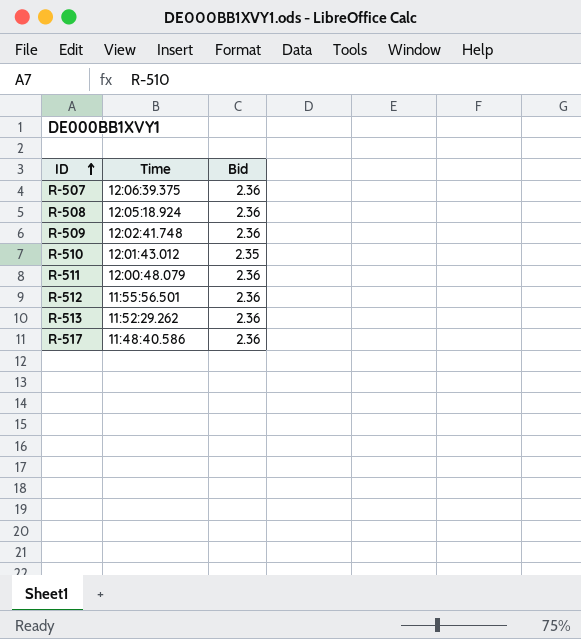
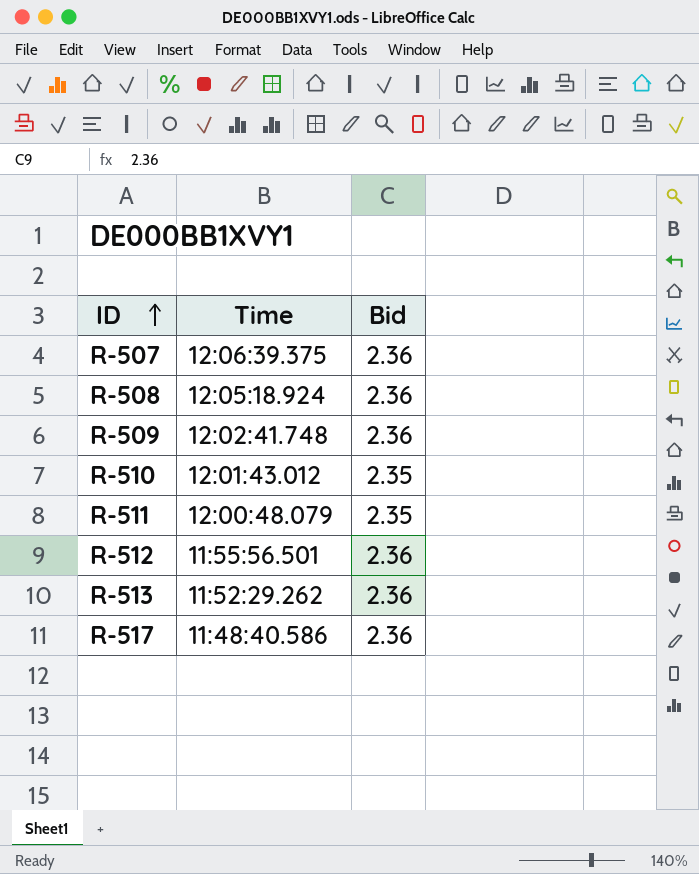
R-511 | Bid: 2.36 -> 2.35

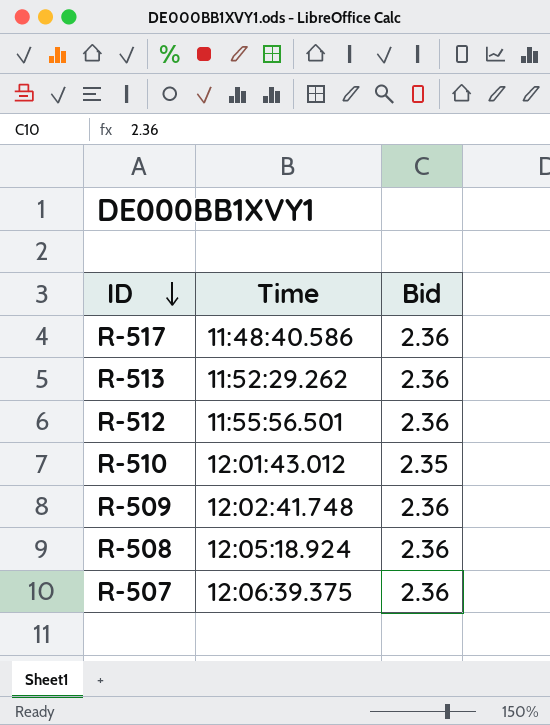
row order: ID ascending -> ID descending
row R-511: 12:00:48.079 | 2.35 -> none

